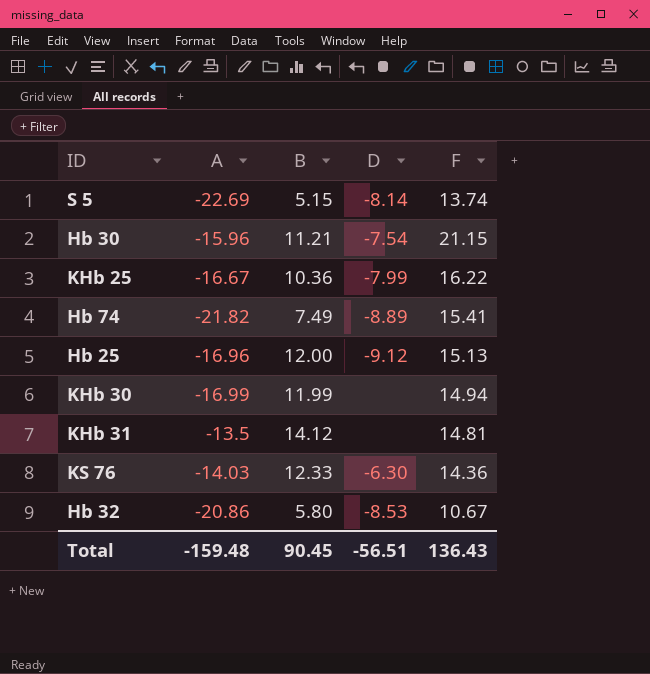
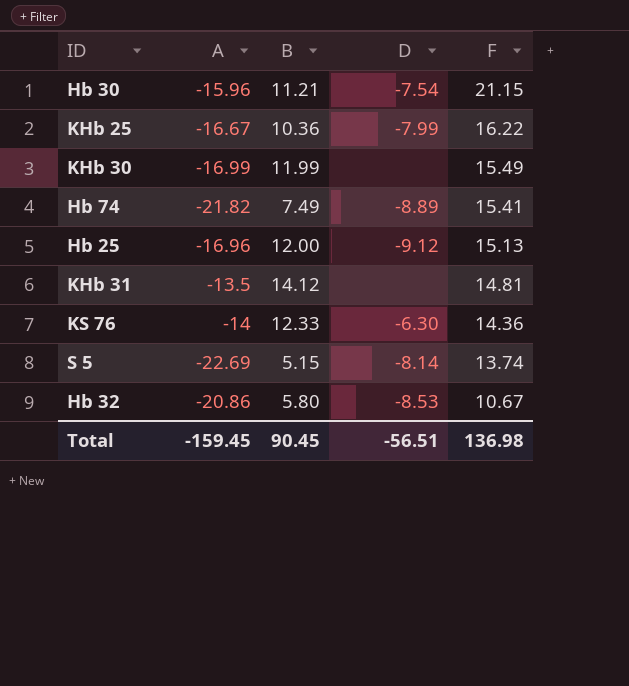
row order: none -> F descending
KHb 30 | F: 14.94 -> 15.49
KS 76 | A: -14.03 -> -14
Total | A: -159.48 -> -159.45
Total | F: 136.43 -> 136.98

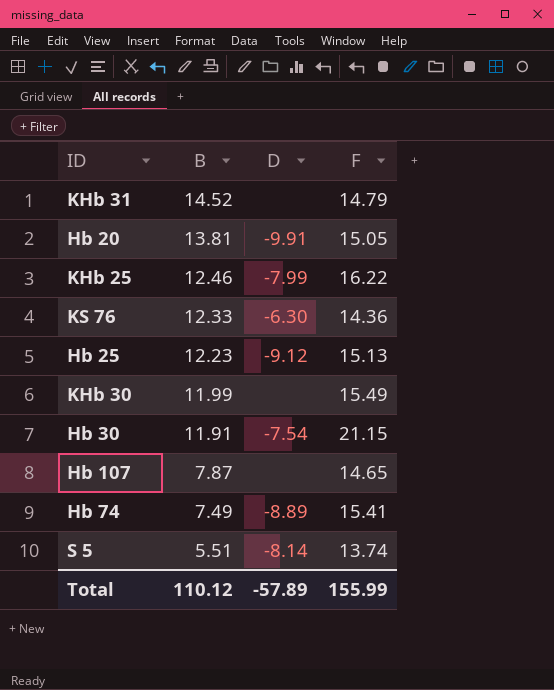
row order: F descending -> B descending
column A | position: 2 -> none
row Hb 32: -20.86 | 5.80 | -8.53 | 10.67 -> none
KHb 31 | B: 14.12 -> 14.52
KHb 31 | F: 14.81 -> 14.79
row Hb 20: none -> 13.81 | -9.91 | 15.05
KHb 25 | B: 10.36 -> 12.46
Hb 25 | B: 12.00 -> 12.23
Hb 30 | B: 11.21 -> 11.91
row Hb 107: none -> 7.87 | none | 14.65
S 5 | B: 5.15 -> 5.51
Total | B: 90.45 -> 110.12
Total | D: -56.51 -> -57.89
Total | F: 136.98 -> 155.99

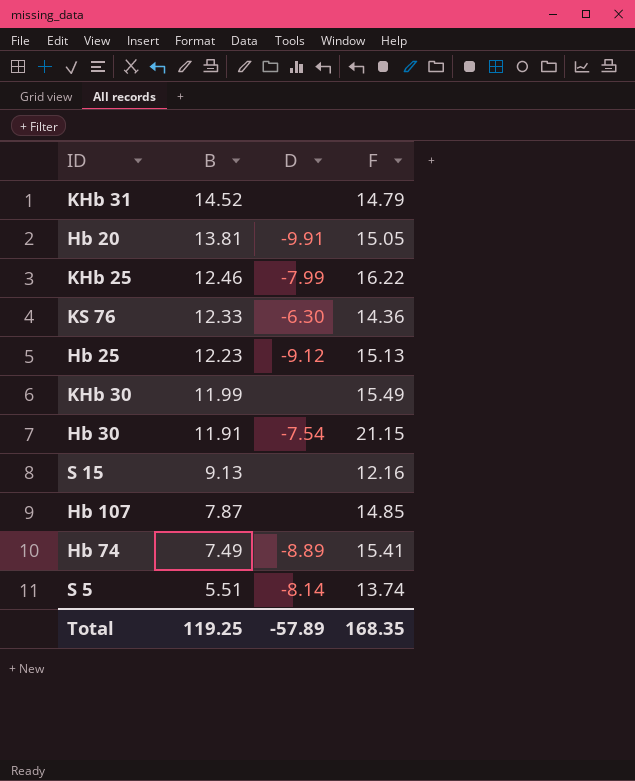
row S 15: none -> 9.13 | none | 12.16
Hb 107 | F: 14.65 -> 14.85
Total | B: 110.12 -> 119.25
Total | F: 155.99 -> 168.35

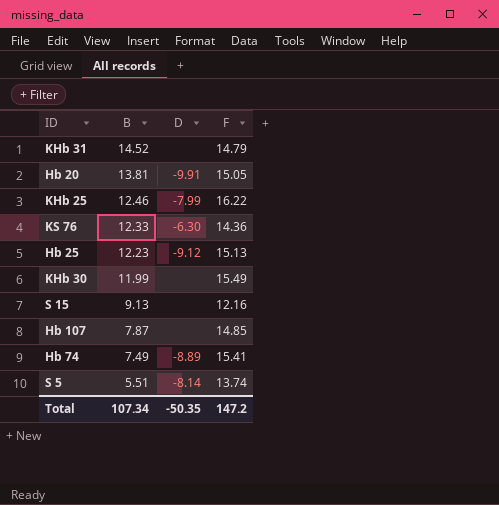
row Hb 30: 11.91 | -7.54 | 21.15 -> none
Total | B: 119.25 -> 107.34
Total | D: -57.89 -> -50.35
Total | F: 168.35 -> 147.2

